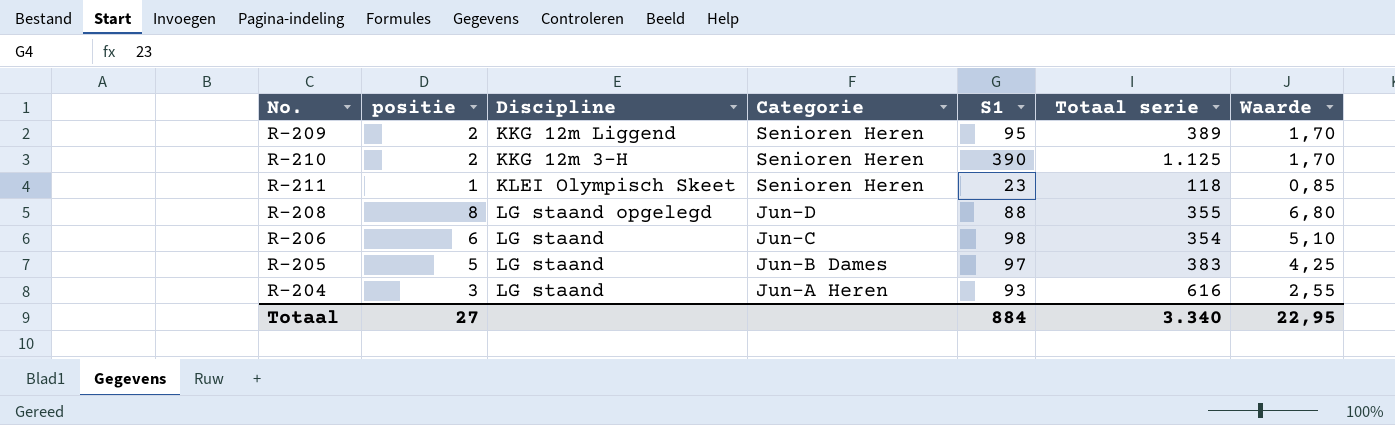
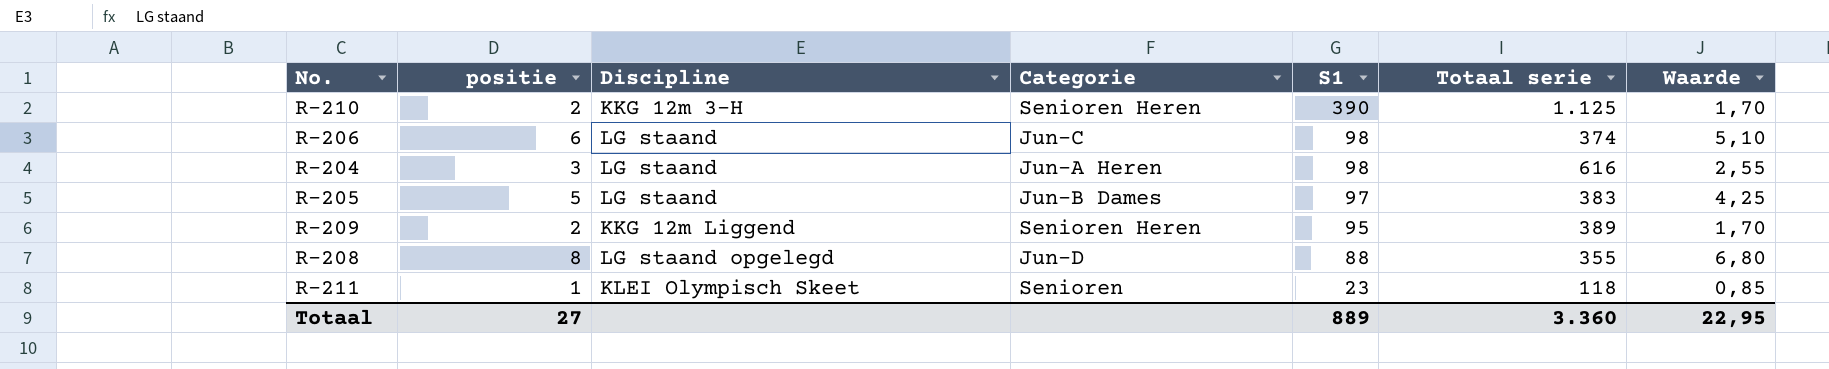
row order: Categorie descending -> S1 descending
R-206 | Totaal serie: 354 -> 374
R-204 | S1: 93 -> 98
R-211 | Categorie: Senioren Heren -> Senioren
Totaal | S1: 884 -> 889
Totaal | Totaal serie: 3.340 -> 3.360

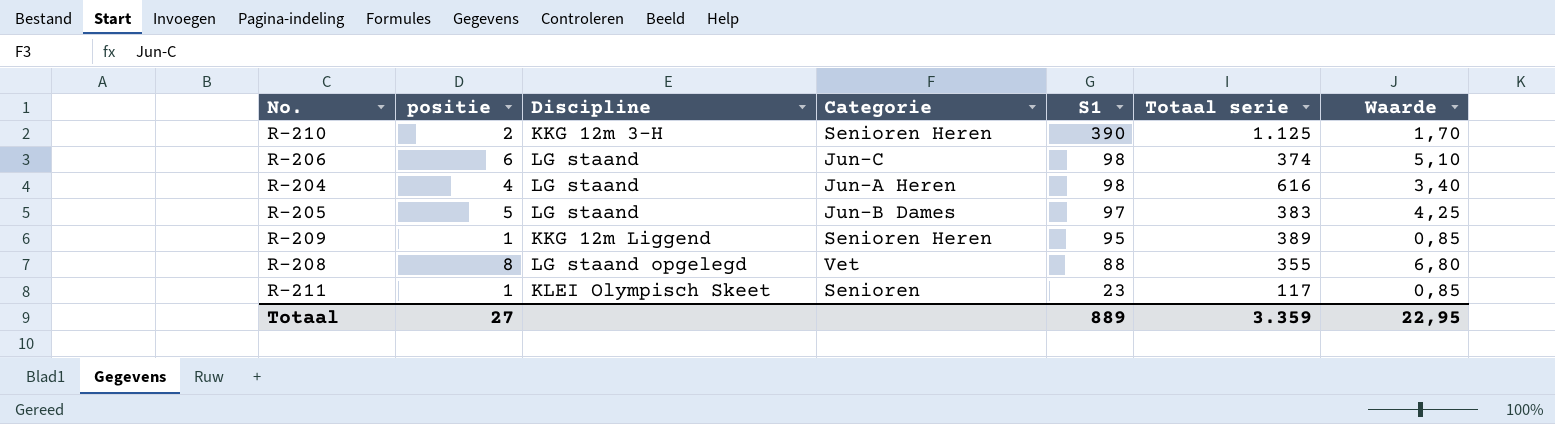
R-204 | positie: 3 -> 4
R-204 | Waarde: 2,55 -> 3,40
R-209 | positie: 2 -> 1
R-209 | Waarde: 1,70 -> 0,85
R-208 | Categorie: Jun-D -> Vet
R-211 | Totaal serie: 118 -> 117
Totaal | Totaal serie: 3.360 -> 3.359

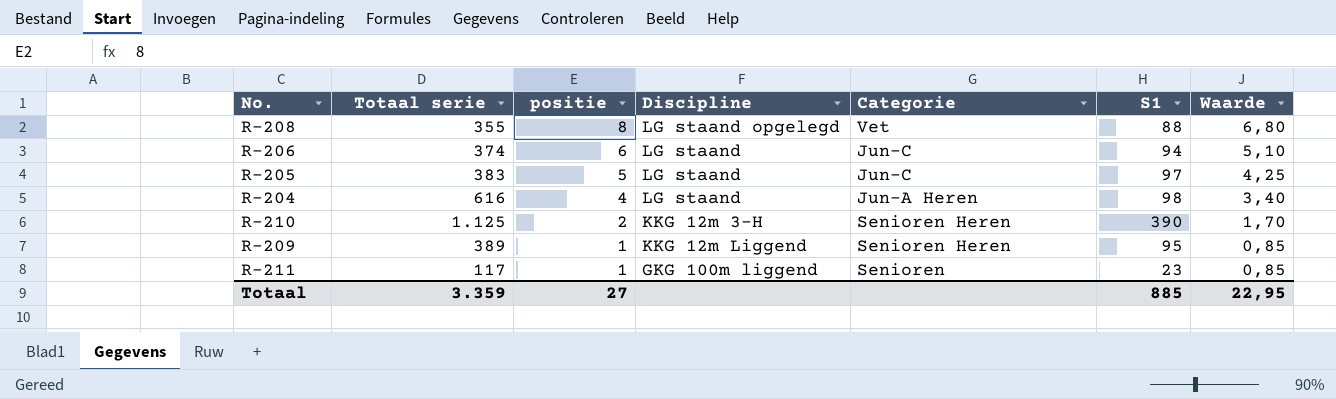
row order: S1 descending -> positie descending
column Totaal serie | position: 6 -> 2
R-206 | S1: 98 -> 94
R-205 | Categorie: Jun-B Dames -> Jun-C
R-211 | Discipline: KLEI Olympisch Skeet -> GKG 100m liggend
Totaal | S1: 889 -> 885

